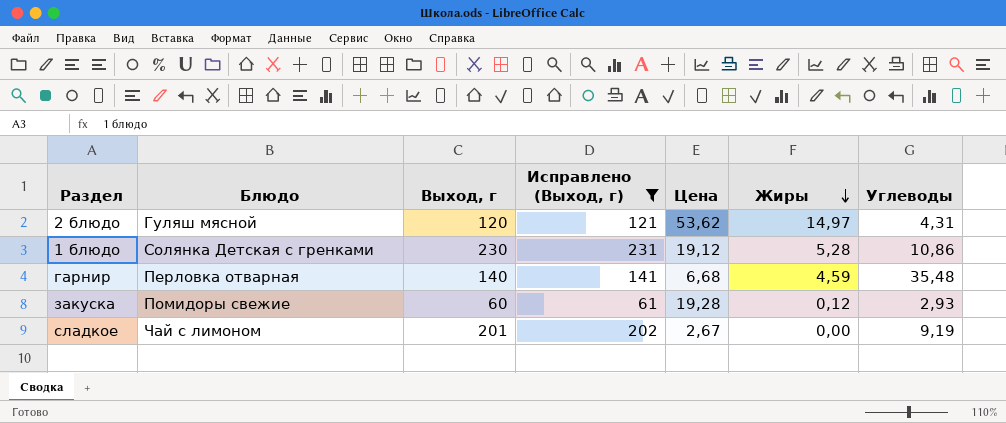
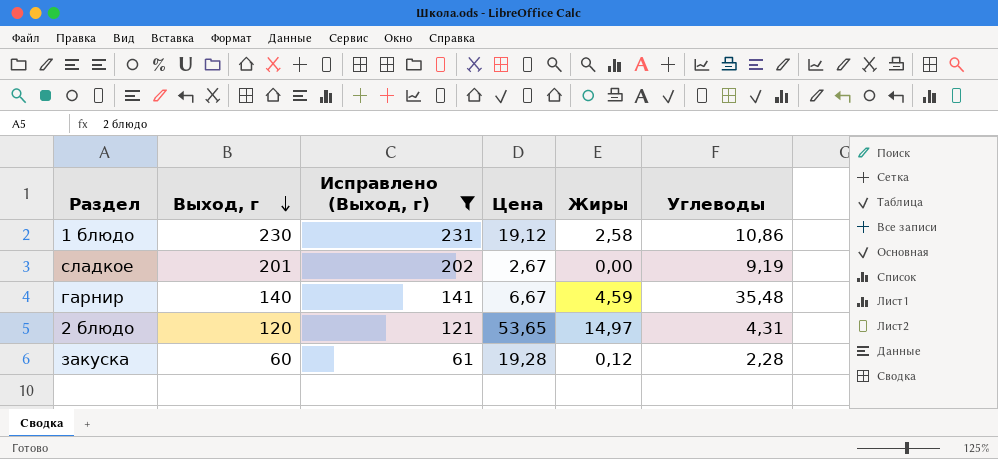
row order: Жиры descending -> Выход, г descending
column Блюдо | position: 2 -> none
1 блюдо | Жиры: 5,28 -> 2,58
гарнир | Цена: 6,68 -> 6,67
2 блюдо | Цена: 53,62 -> 53,65
закуска | Углеводы: 2,93 -> 2,28

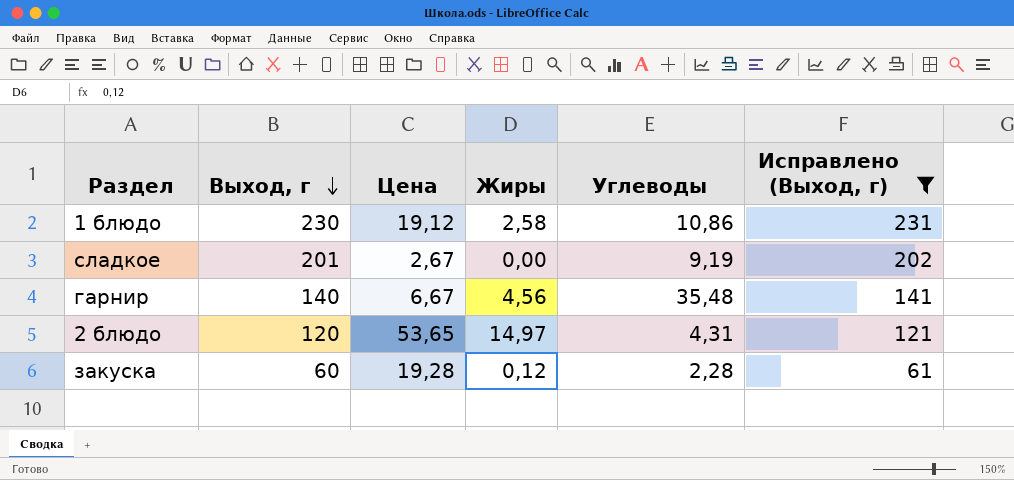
column Исправлено (Выход, г) | position: 3 -> 6
гарнир | Жиры: 4,59 -> 4,56

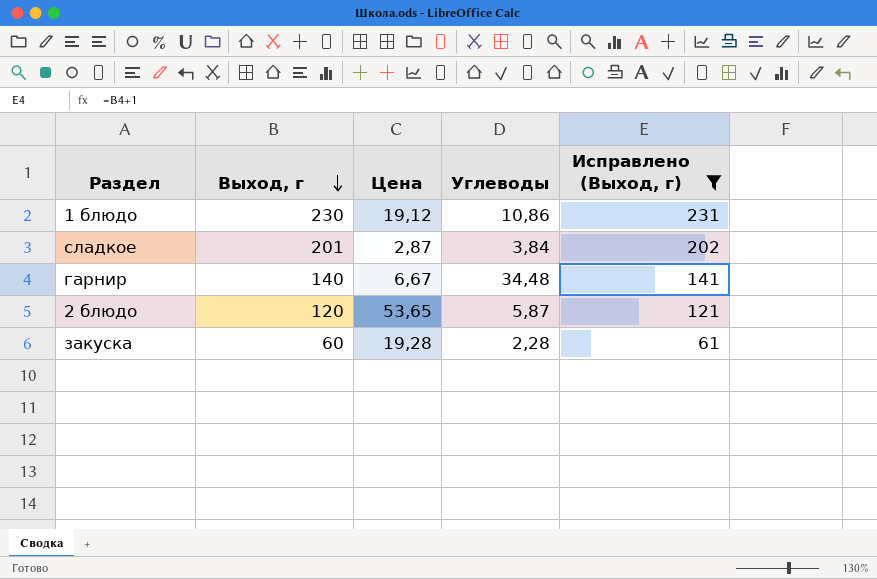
column Жиры | position: 4 -> none
сладкое | Цена: 2,67 -> 2,87
сладкое | Углеводы: 9,19 -> 3,84
гарнир | Углеводы: 35,48 -> 34,48
2 блюдо | Углеводы: 4,31 -> 5,87

